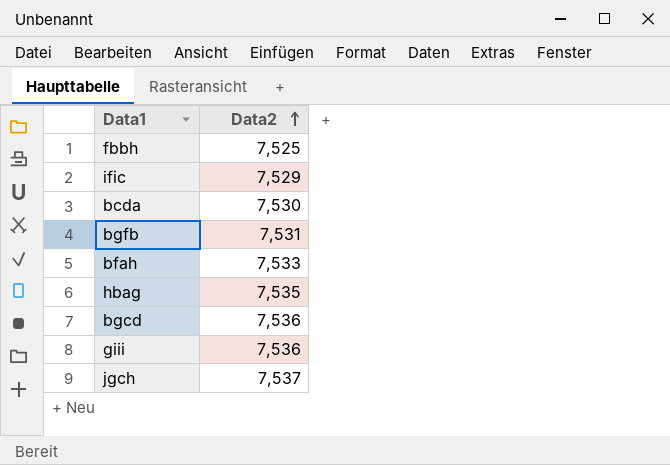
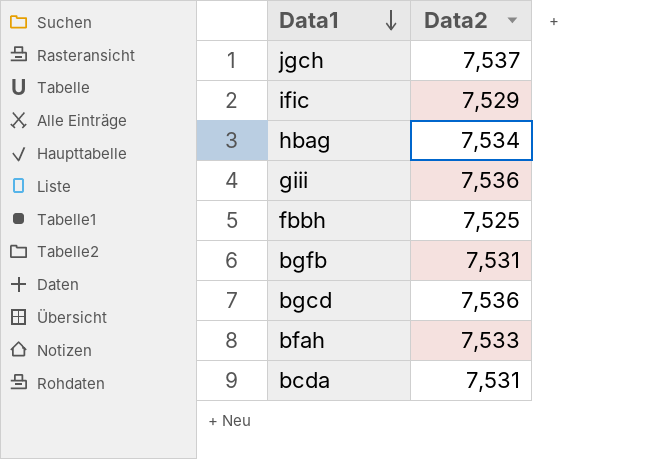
row order: Data2 ascending -> Data1 descending
hbag | Data2: 7,535 -> 7,534
bcda | Data2: 7,530 -> 7,531

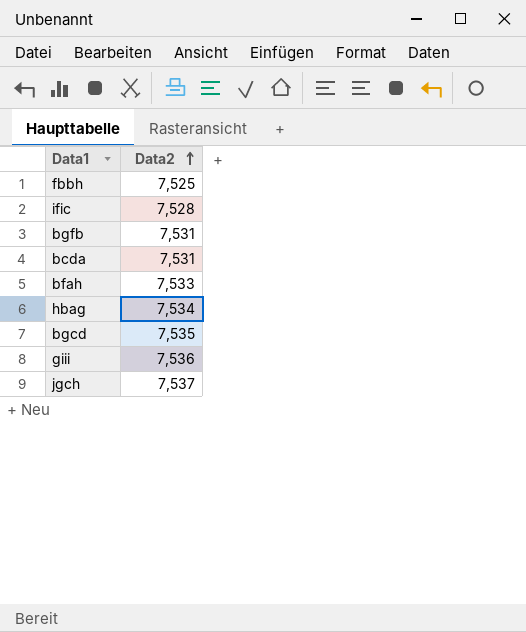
row order: Data1 descending -> Data2 ascending
ific | Data2: 7,529 -> 7,528
bgcd | Data2: 7,536 -> 7,535

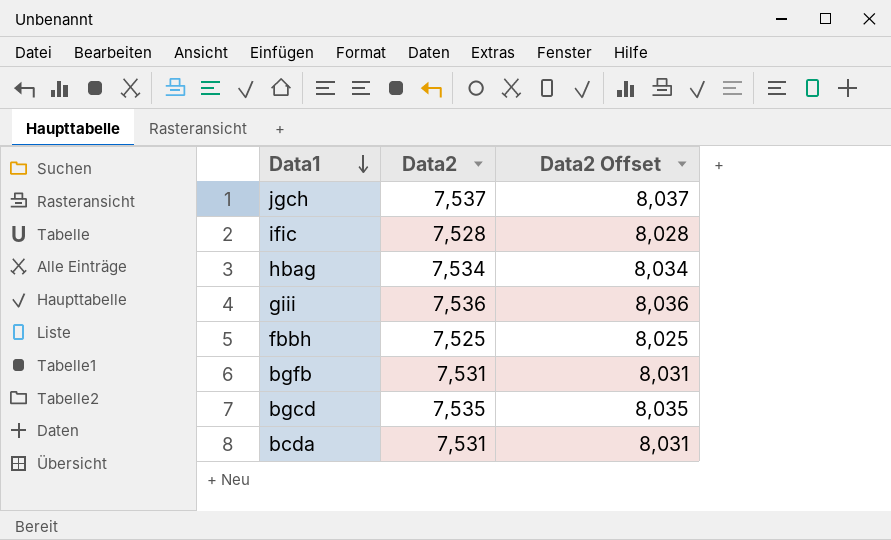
row order: Data2 ascending -> Data1 descending
column Data2 Offset | formula: none -> [Data2] + 500
row bfah: 7,533 -> none

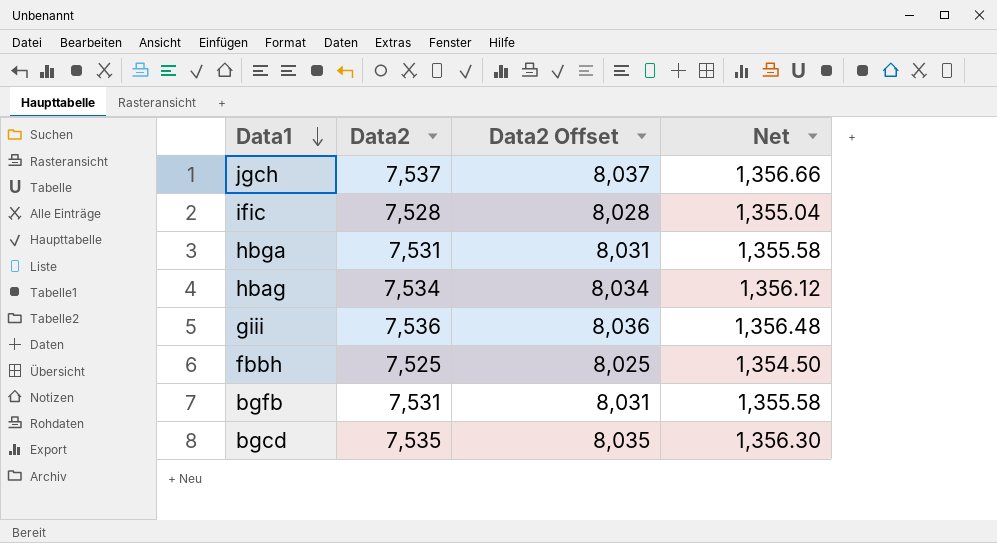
column Net | formula: none -> [Data2] * 0.18
row bcda: 7,531 | 8,031 -> none
row hbga: none -> 7,531 | 8,031 | 1,355.58

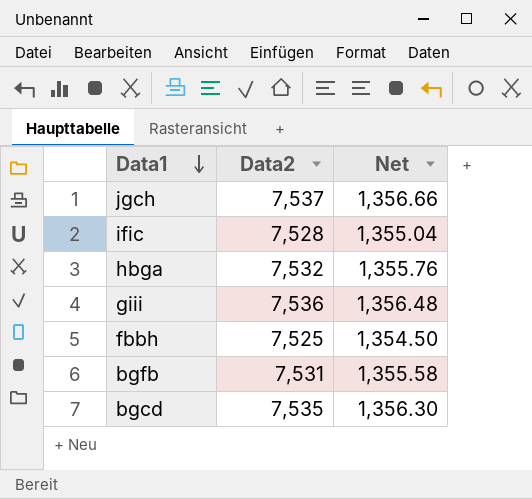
column Data2 Offset | formula: [Data2] + 500 -> none
row hbag: 7,534 | 8,034 | 1,356.12 -> none
hbga | Data2: 7,531 -> 7,532
hbga | Net: 1,355.58 -> 1,355.76

